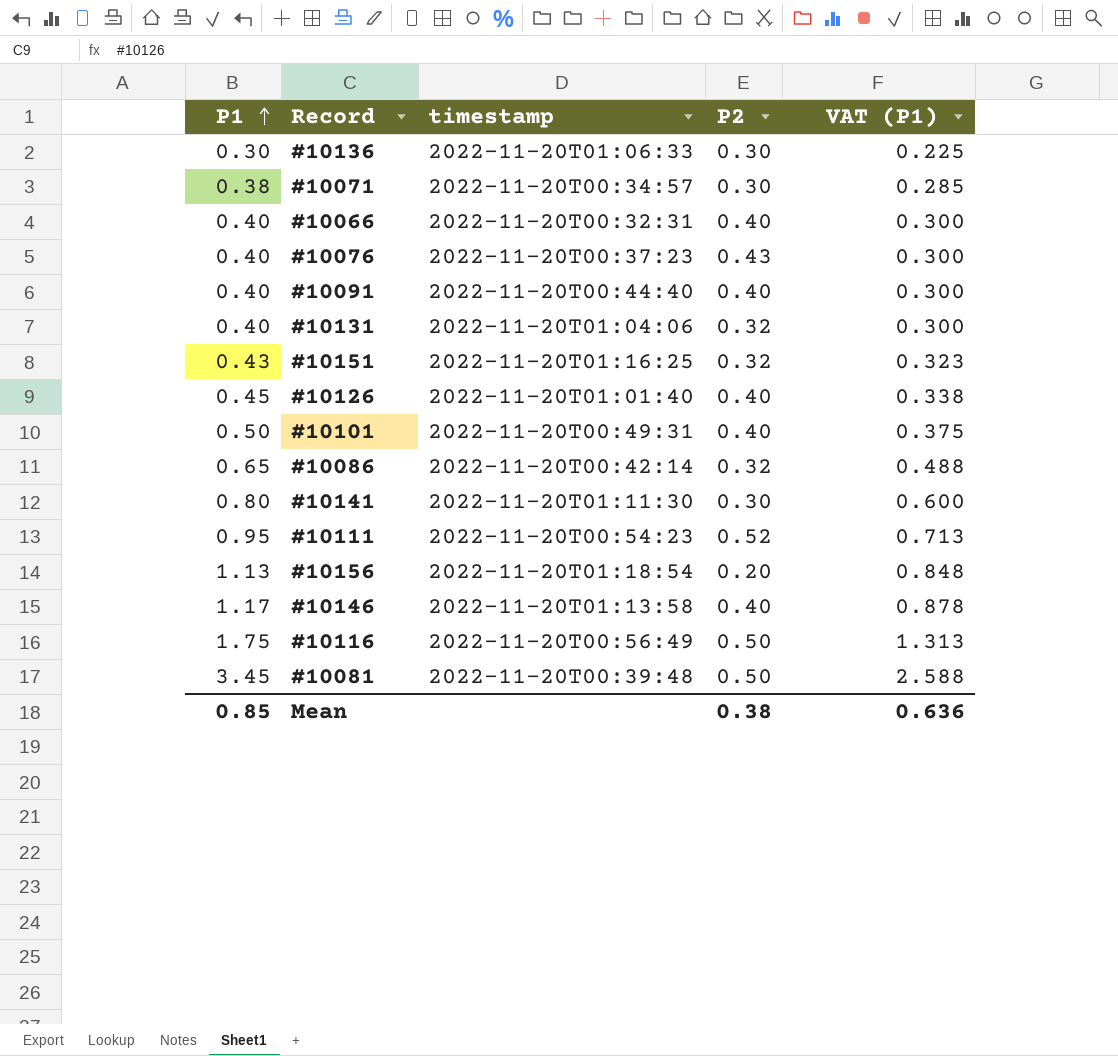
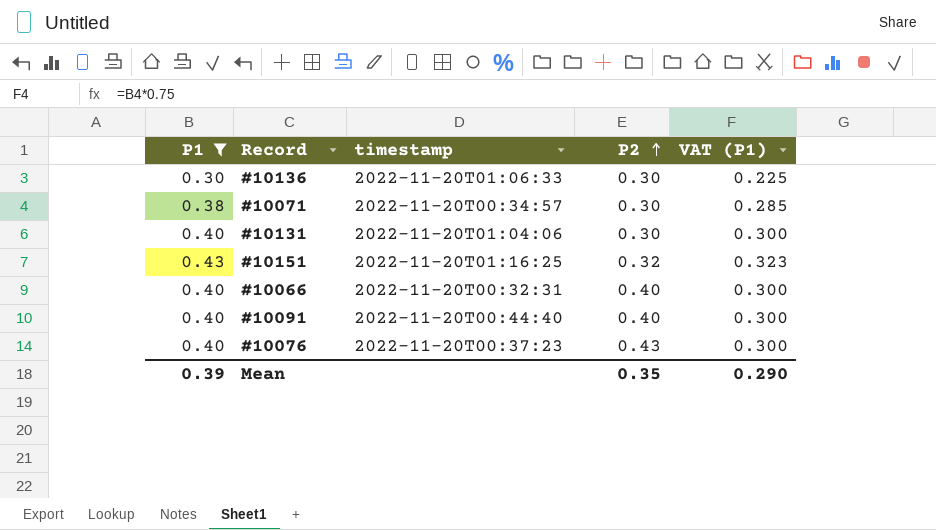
filter: none -> P1 <= 0.43
row order: P1 ascending -> P2 ascending
#10131 | P2: 0.32 -> 0.30
Mean | P1: 0.85 -> 0.39
Mean | P2: 0.38 -> 0.35
Mean | VAT (P1): 0.636 -> 0.290

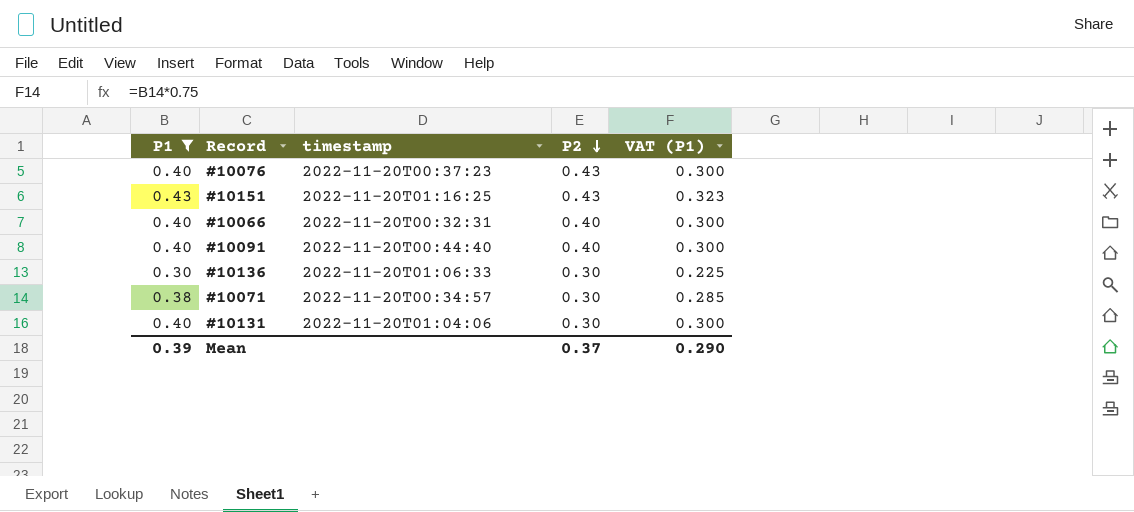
row order: P2 ascending -> P2 descending
#10151 | P2: 0.32 -> 0.43
Mean | P2: 0.35 -> 0.37

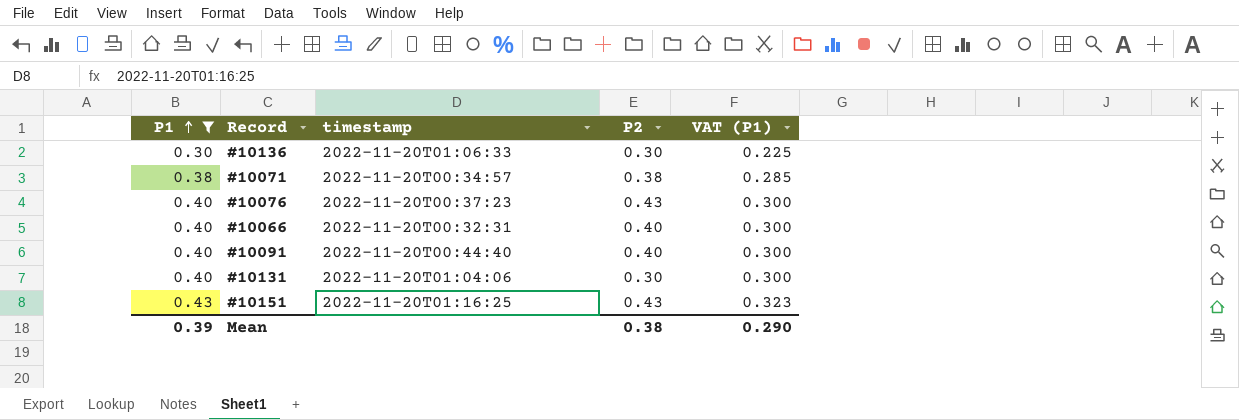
row order: P2 descending -> P1 ascending
#10071 | P2: 0.30 -> 0.38
Mean | P2: 0.37 -> 0.38

